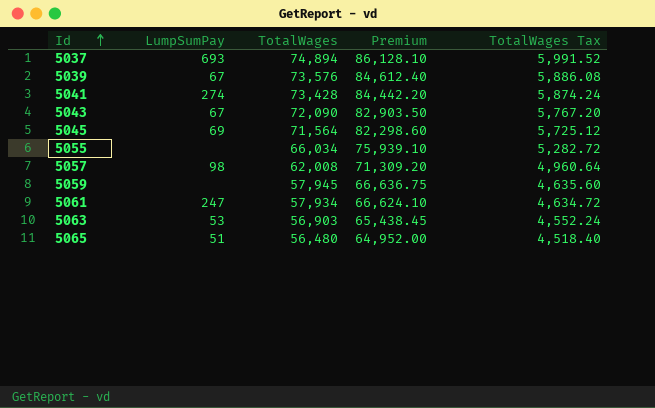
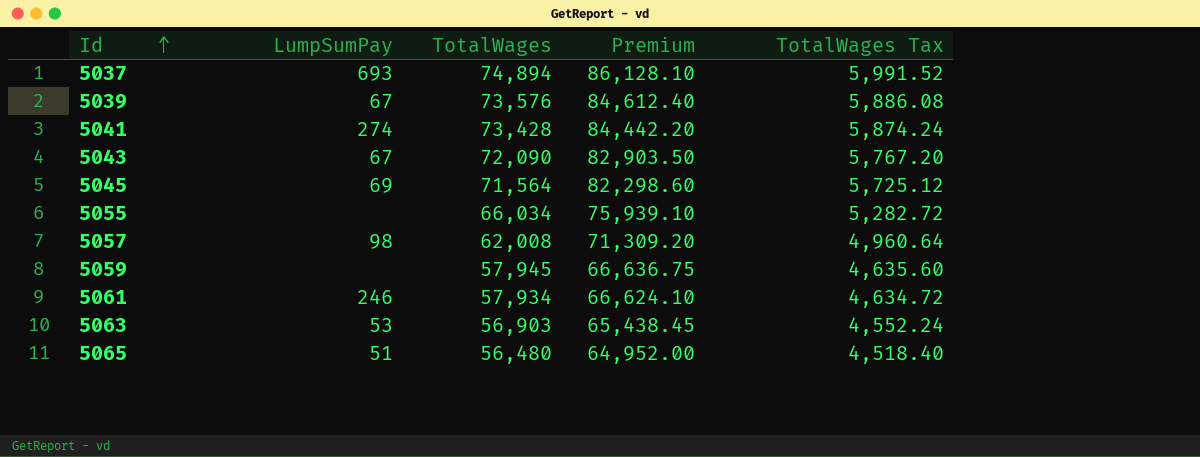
5061 | LumpSumPay: 247 -> 246

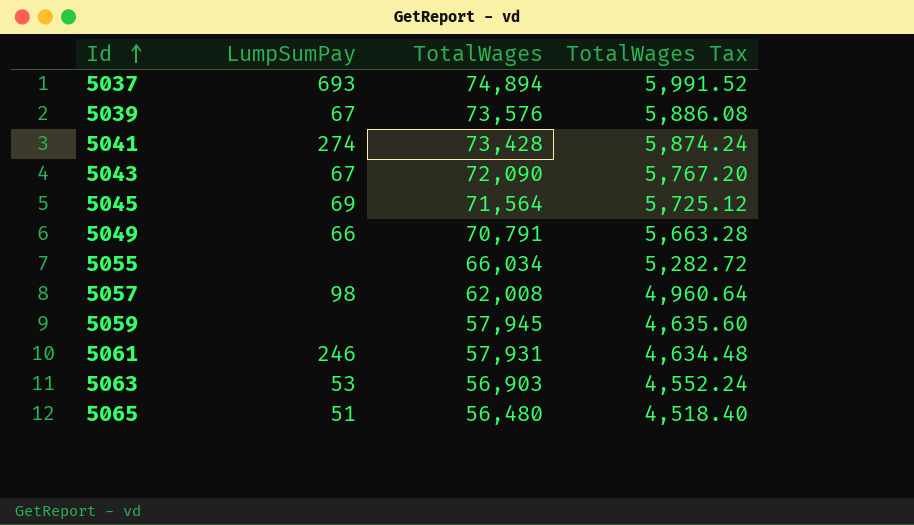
column Premium | formula: [TotalWages] * 1.15 -> none
row 5049: none -> 66 | 70,791 | 5,663.28
5061 | TotalWages: 57,934 -> 57,931
5061 | TotalWages Tax: 4,634.72 -> 4,634.48

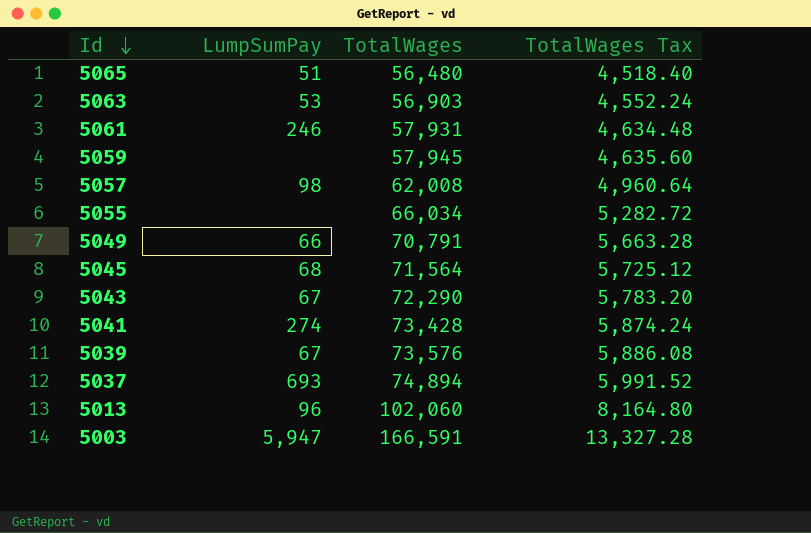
row order: Id ascending -> Id descending
5045 | LumpSumPay: 69 -> 68
5043 | TotalWages: 72,090 -> 72,290
5043 | TotalWages Tax: 5,767.20 -> 5,783.20
row 5013: none -> 96 | 102,060 | 8,164.80
row 5003: none -> 5,947 | 166,591 | 13,327.28

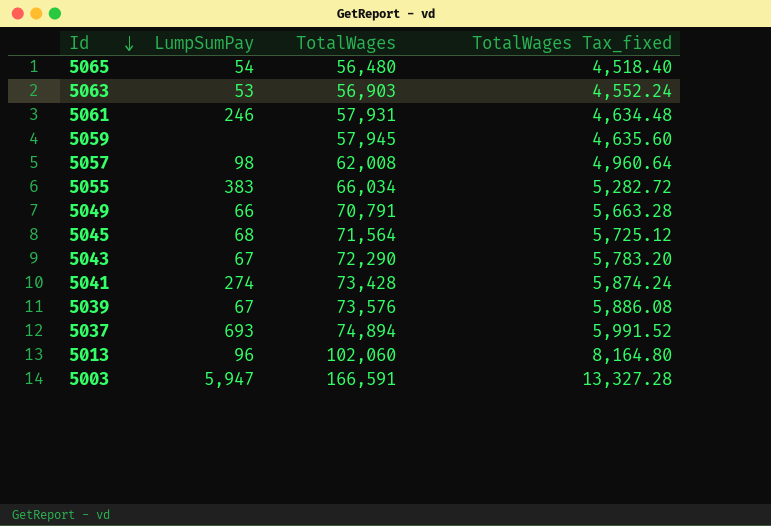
column name: TotalWages Tax -> TotalWages Tax_fixed
5065 | LumpSumPay: 51 -> 54
5055 | LumpSumPay: none -> 383

